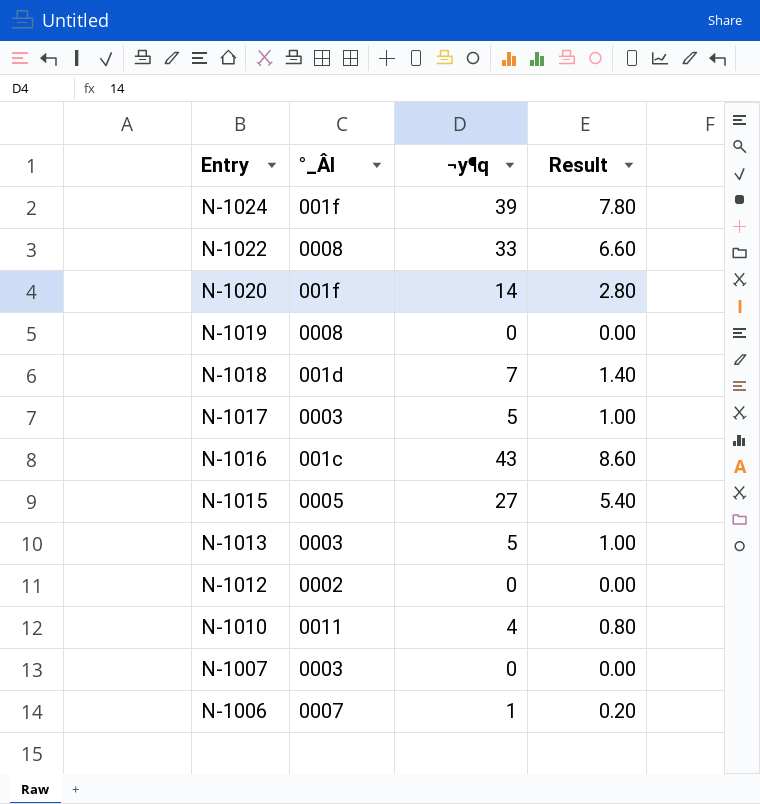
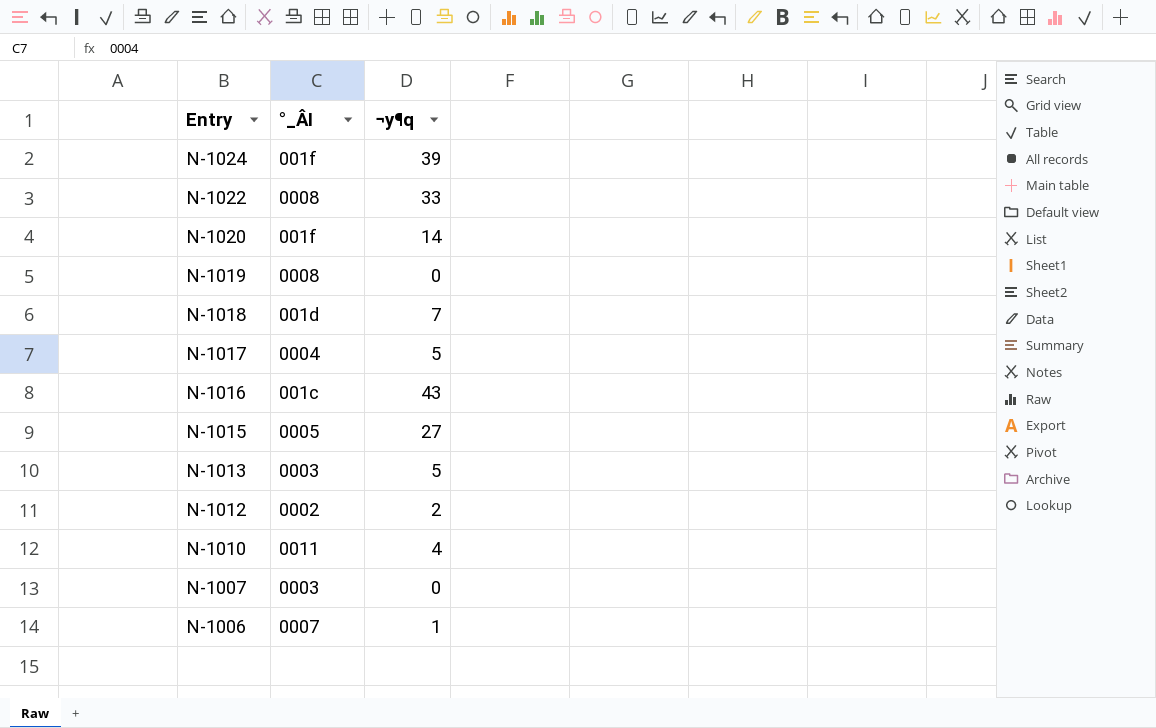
column Result | formula: [¬y¶q] * 0.2 -> none
N-1017 | °_ÂI: 0003 -> 0004
N-1012 | ¬y¶q: 0 -> 2

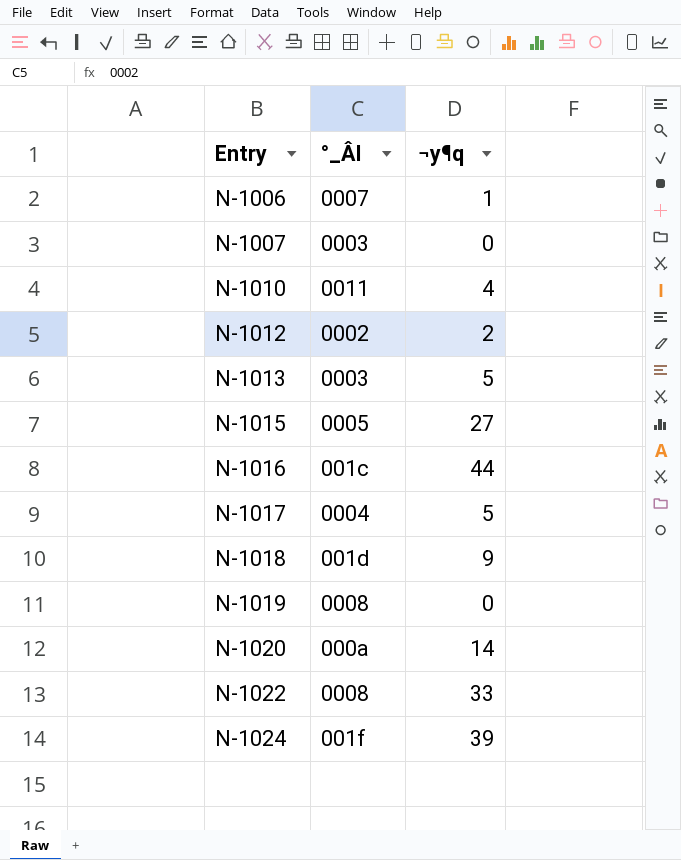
row order: Entry descending -> Entry ascending
N-1016 | ¬y¶q: 43 -> 44
N-1018 | ¬y¶q: 7 -> 9
N-1020 | °_ÂI: 001f -> 000a

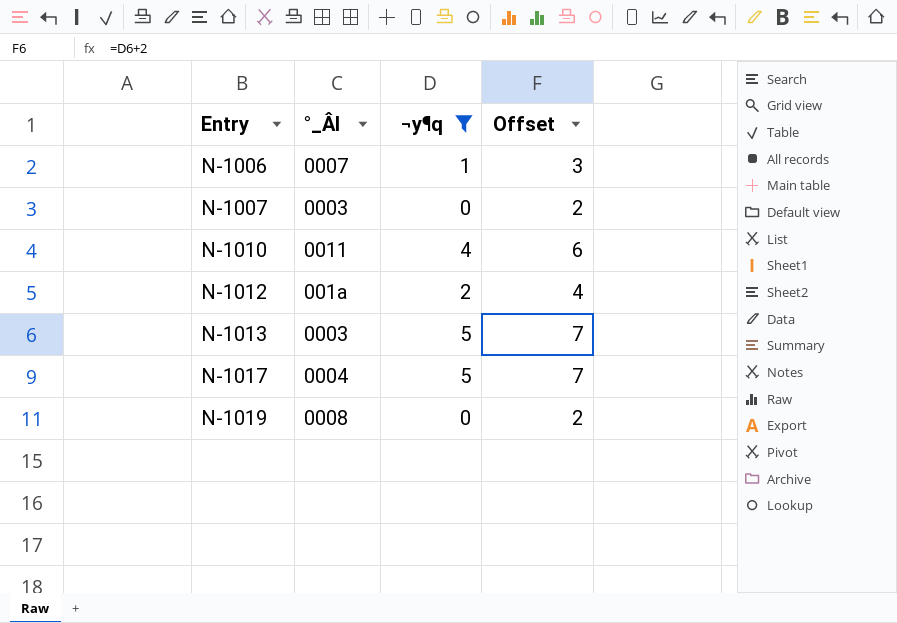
filter: none -> ¬y¶q <= 5
column Offset | formula: none -> [¬y¶q] + 2
N-1012 | °_ÂI: 0002 -> 001a

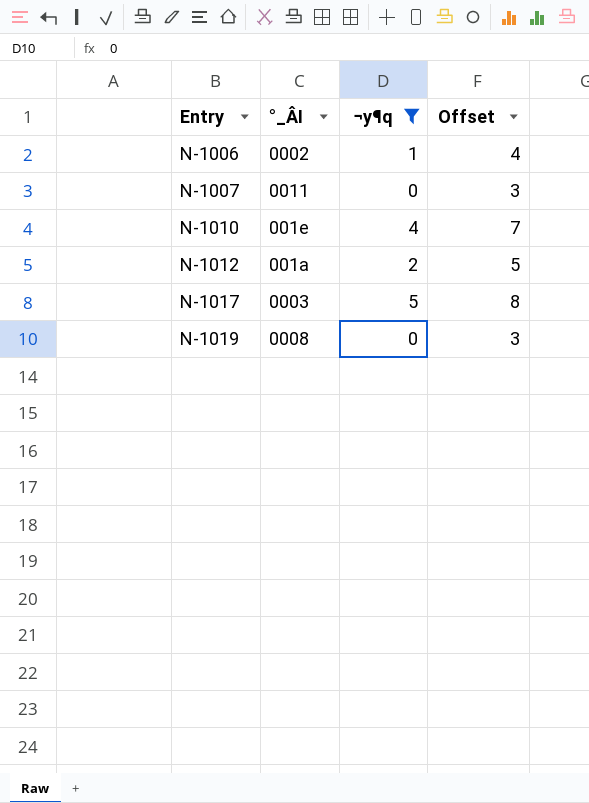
column Offset | formula: [¬y¶q] + 2 -> [¬y¶q] + 3
row N-1013: 0003 | 5 | 7 -> none
N-1006 | °_ÂI: 0007 -> 0002
N-1007 | °_ÂI: 0003 -> 0011
N-1010 | °_ÂI: 0011 -> 001e
N-1017 | °_ÂI: 0004 -> 0003

